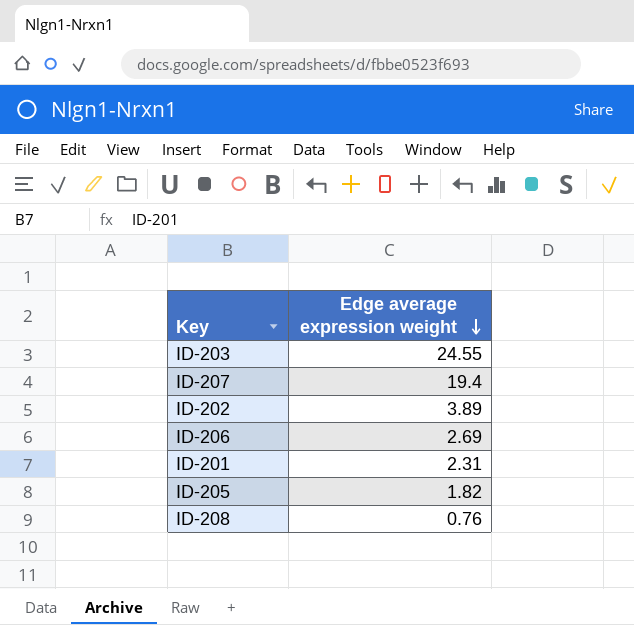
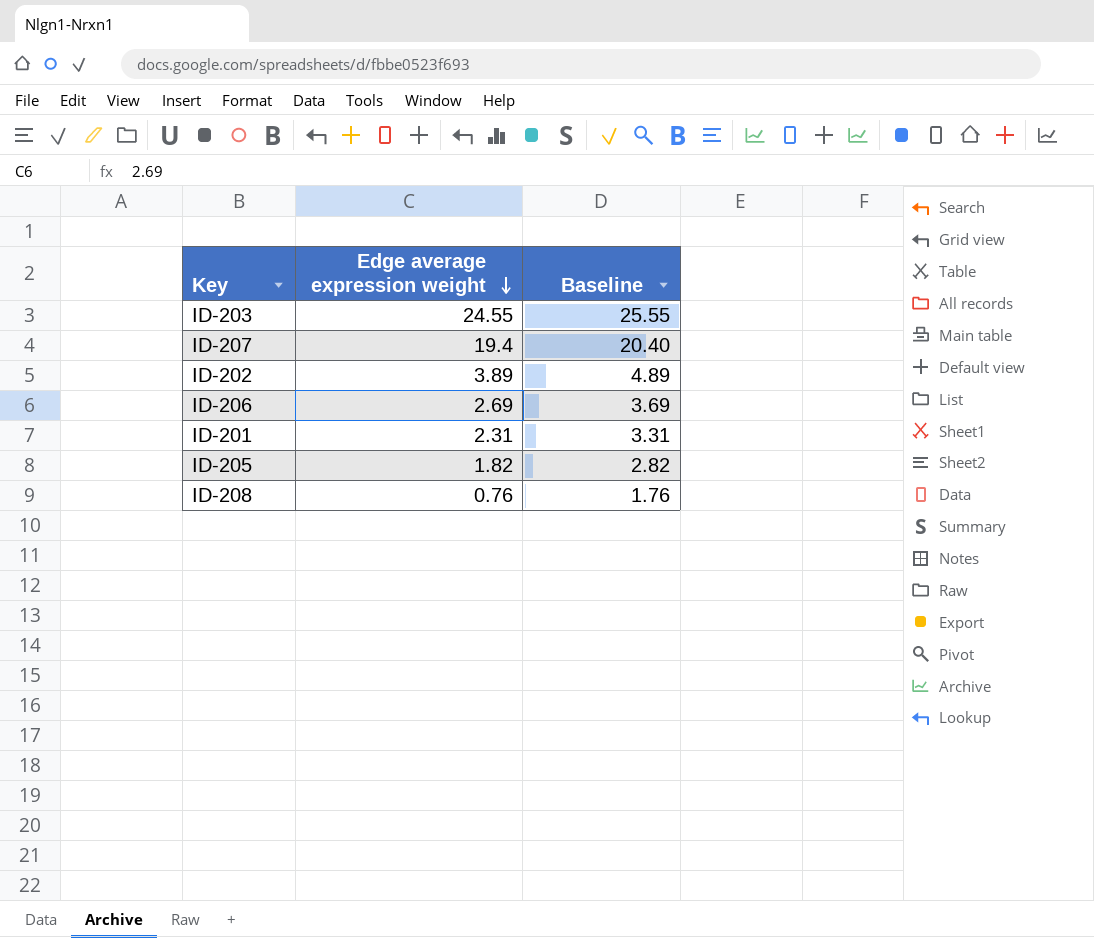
column Baseline | formula: none -> [Edge average expression weight] + 1

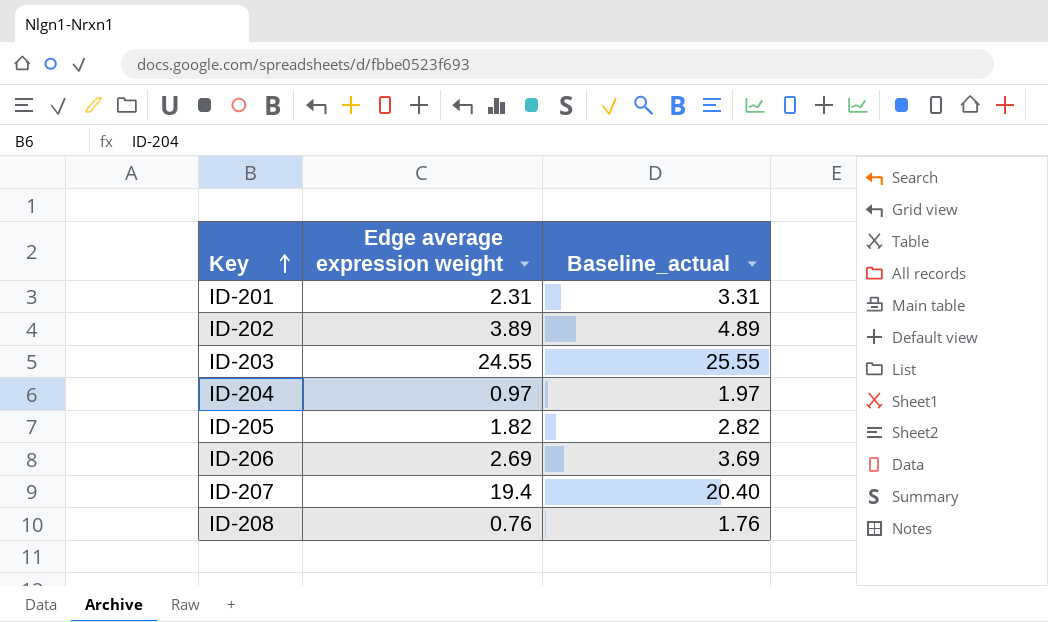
row order: Edge average expression weight descending -> Key ascending
column name: Baseline -> Baseline_actual
row ID-204: none -> 0.97 | 1.97

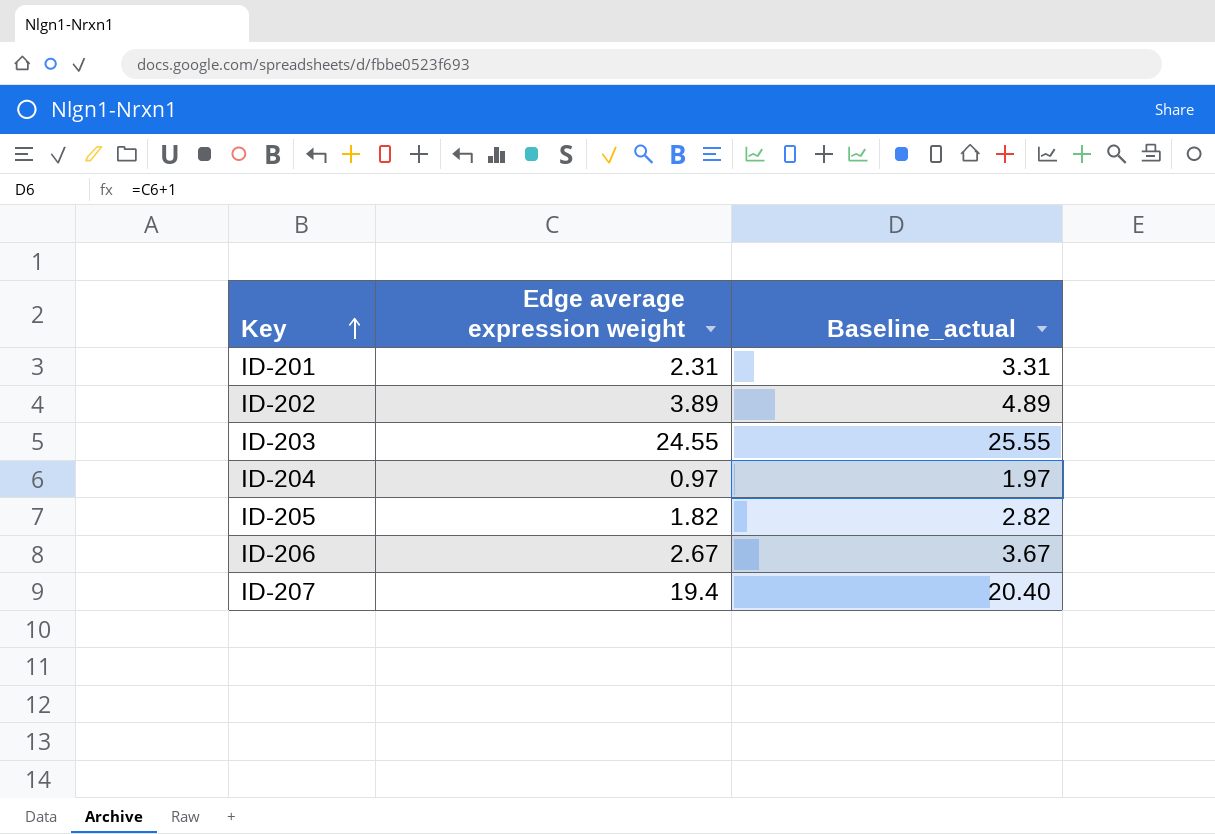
row ID-208: 0.76 | 1.76 -> none
ID-206 | Edge average expression weight: 2.69 -> 2.67
ID-206 | Baseline_actual: 3.69 -> 3.67

